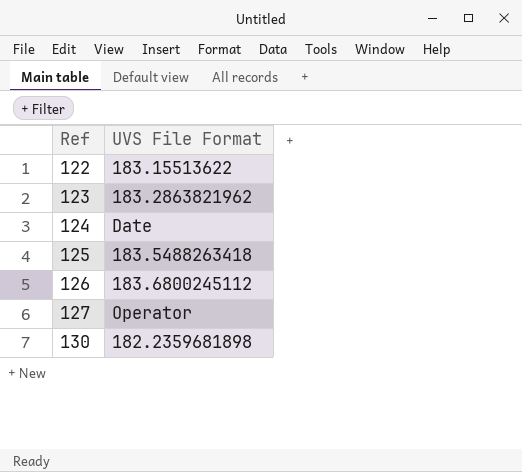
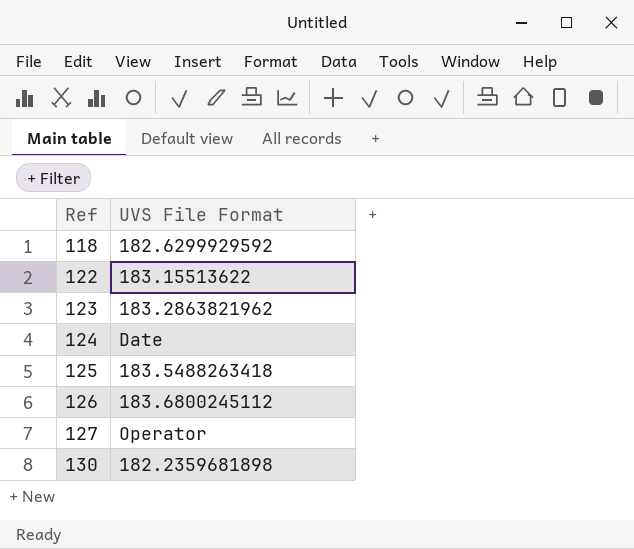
row 118: none -> 182.6299929592

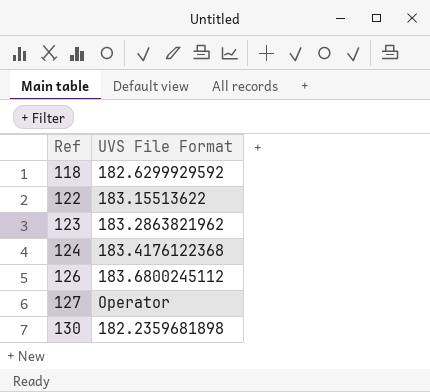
row 125: 183.5488263418 -> none
124 | UVS File Format: Date -> 183.4176122368

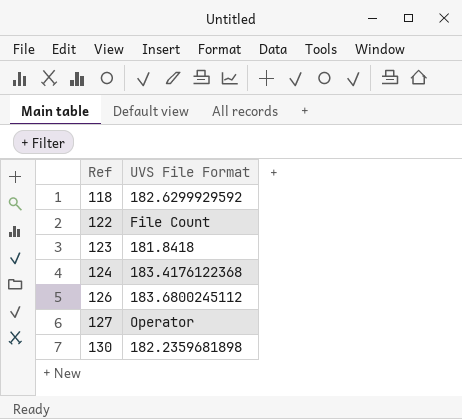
122 | UVS File Format: 183.15513622 -> File Count
123 | UVS File Format: 183.2863821962 -> 181.8418

